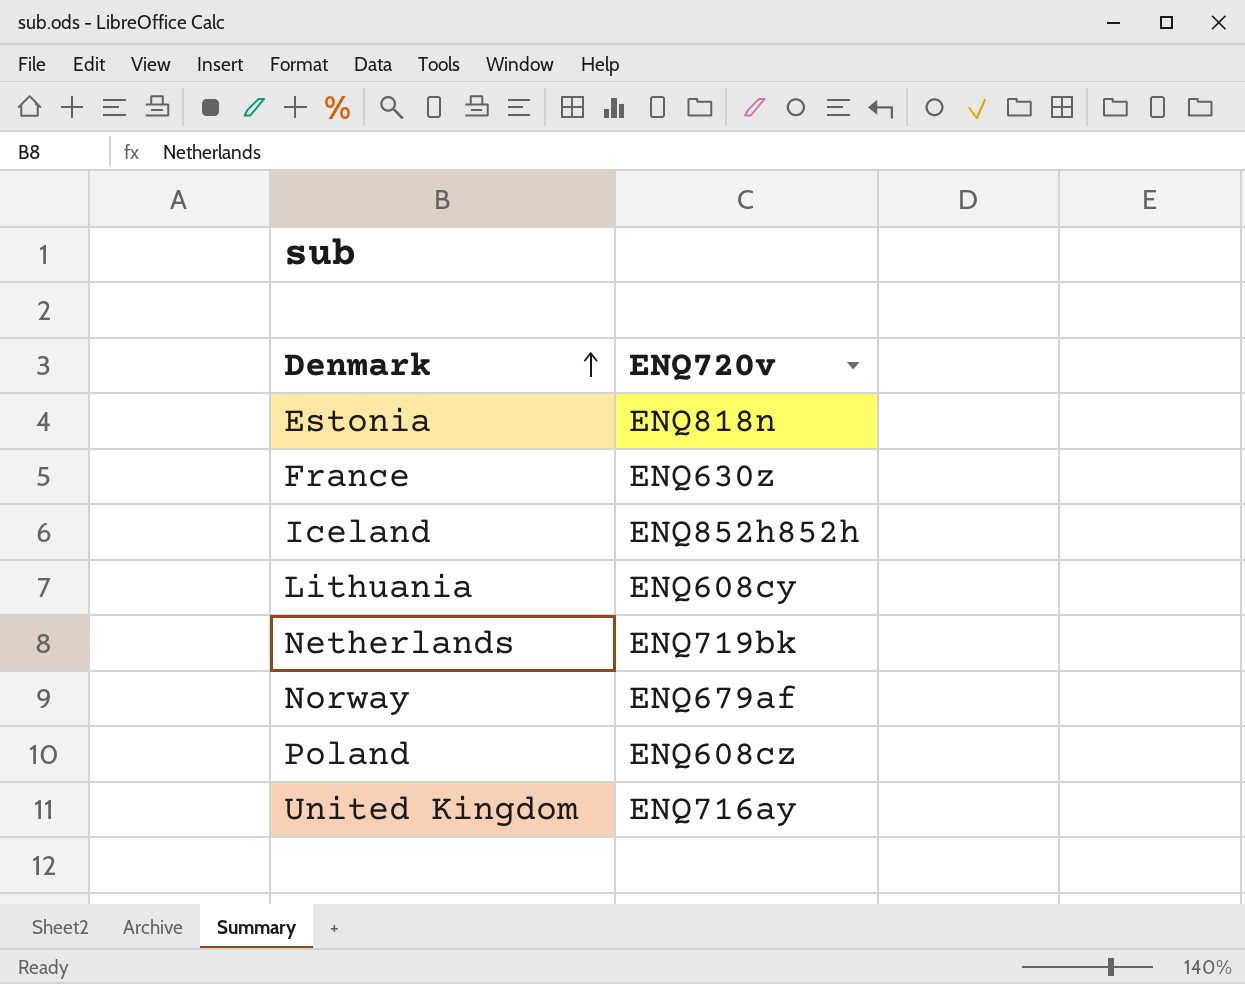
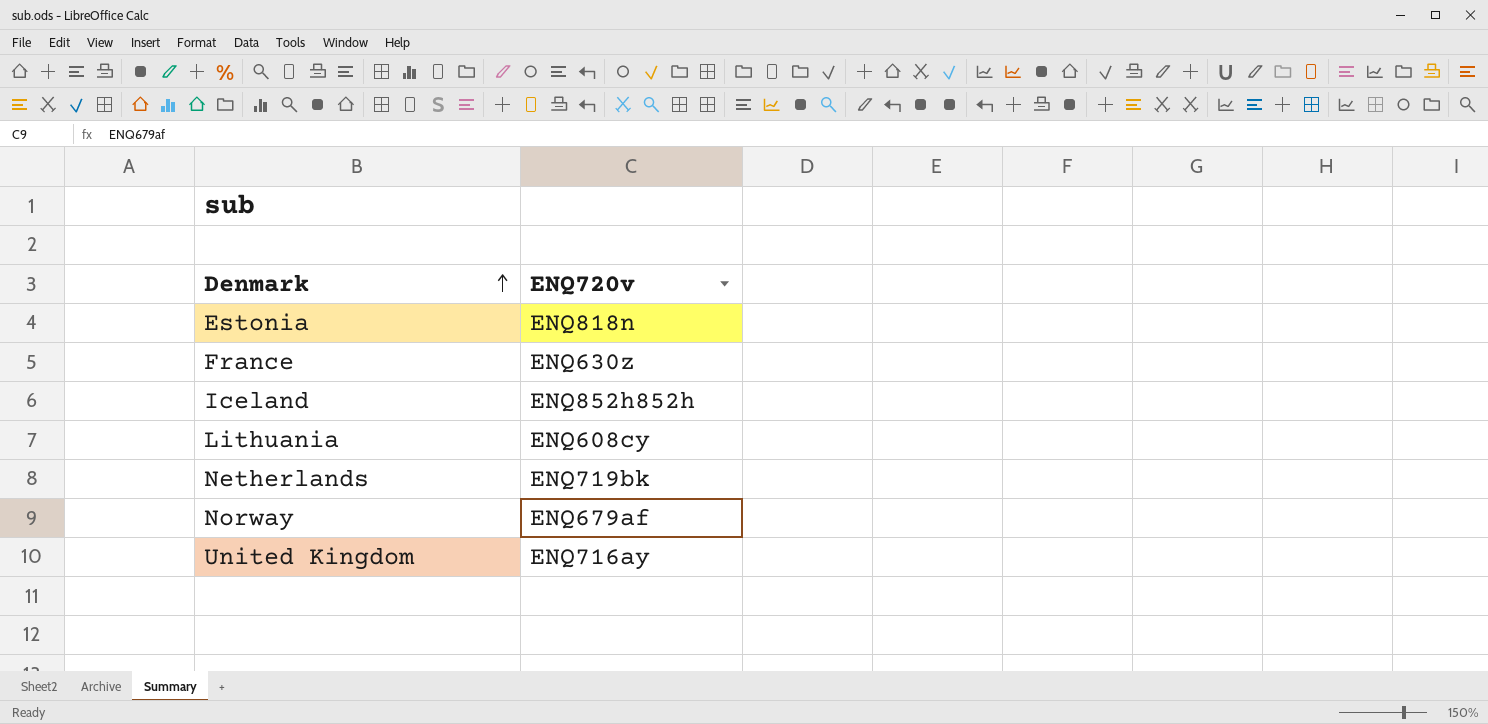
row Poland: ENQ608cz -> none

